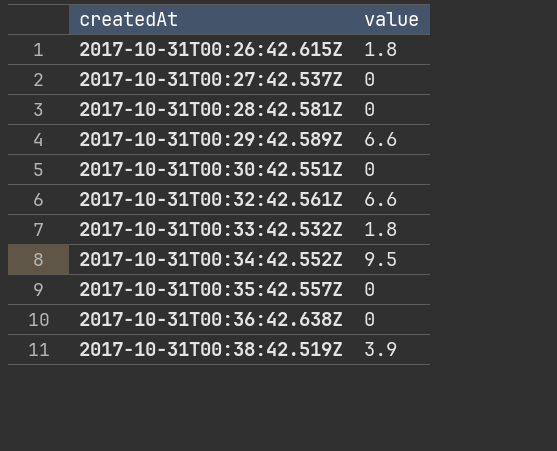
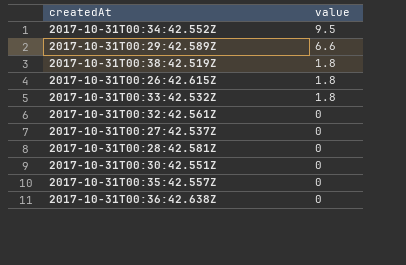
row order: createdAt ascending -> value descending
2017-10-31T00:38:42.519Z | value: 3.9 -> 1.8
2017-10-31T00:32:42.561Z | value: 6.6 -> 0

